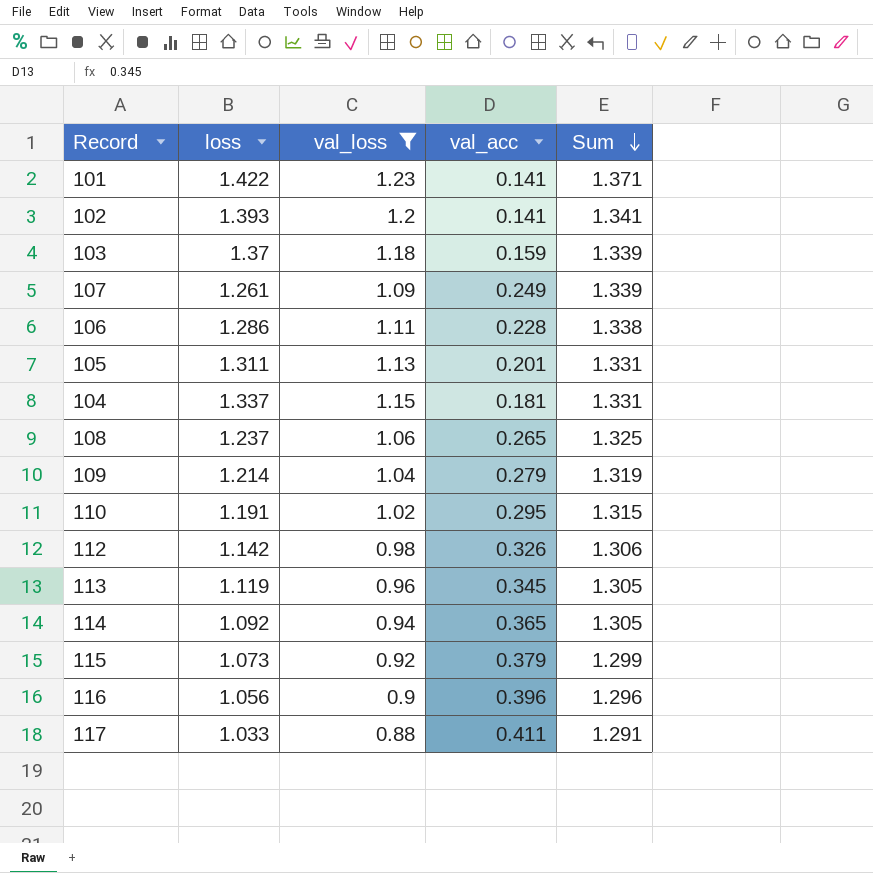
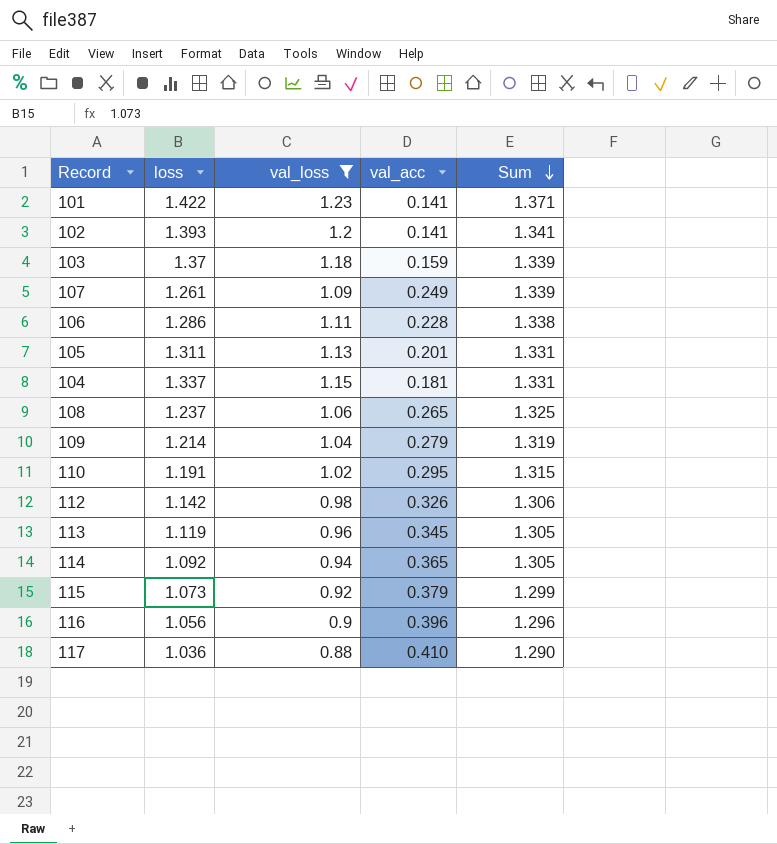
117 | loss: 1.033 -> 1.036
117 | val_acc: 0.411 -> 0.410
117 | Sum: 1.291 -> 1.290

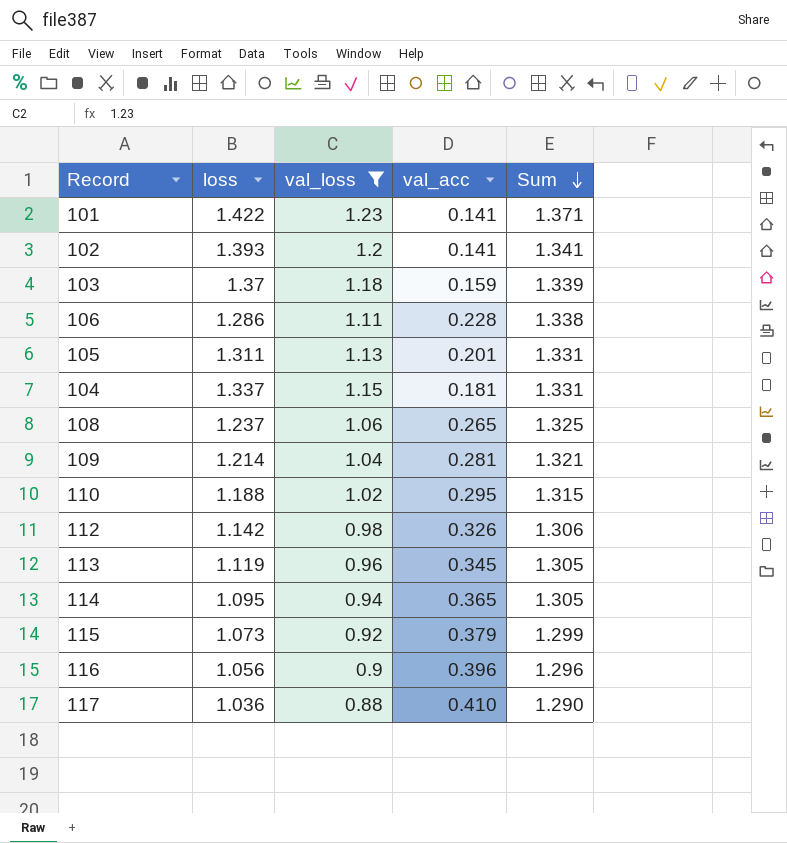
row 107: 1.261 | 1.09 | 0.249 | 1.339 -> none
109 | val_acc: 0.279 -> 0.281
109 | Sum: 1.319 -> 1.321
110 | loss: 1.191 -> 1.188
114 | loss: 1.092 -> 1.095

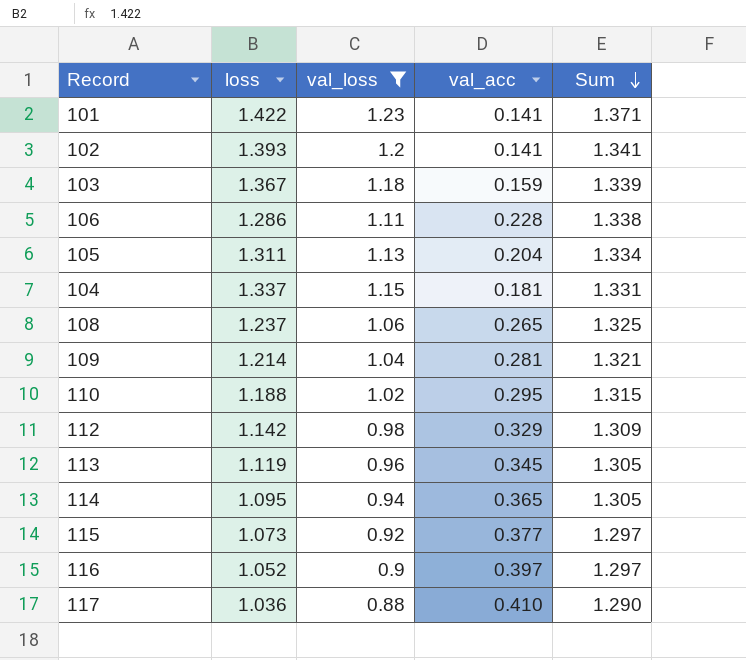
103 | loss: 1.37 -> 1.367
105 | val_acc: 0.201 -> 0.204
105 | Sum: 1.331 -> 1.334
112 | val_acc: 0.326 -> 0.329
112 | Sum: 1.306 -> 1.309
115 | val_acc: 0.379 -> 0.377
115 | Sum: 1.299 -> 1.297
116 | loss: 1.056 -> 1.052
116 | val_acc: 0.396 -> 0.397
116 | Sum: 1.296 -> 1.297

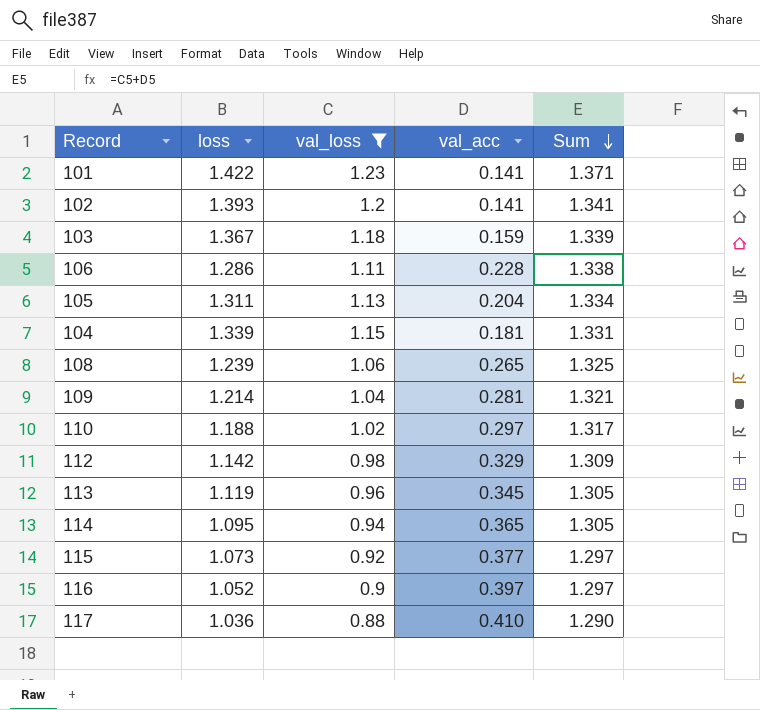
104 | loss: 1.337 -> 1.339
108 | loss: 1.237 -> 1.239
110 | val_acc: 0.295 -> 0.297
110 | Sum: 1.315 -> 1.317

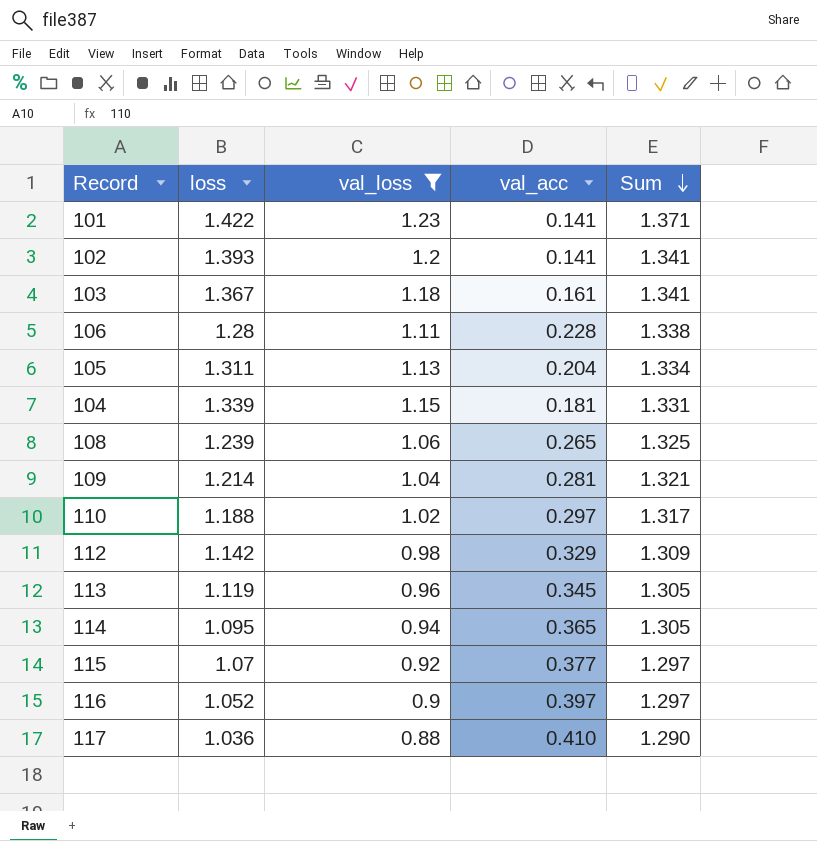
103 | val_acc: 0.159 -> 0.161
103 | Sum: 1.339 -> 1.341
106 | loss: 1.286 -> 1.28
115 | loss: 1.073 -> 1.07

